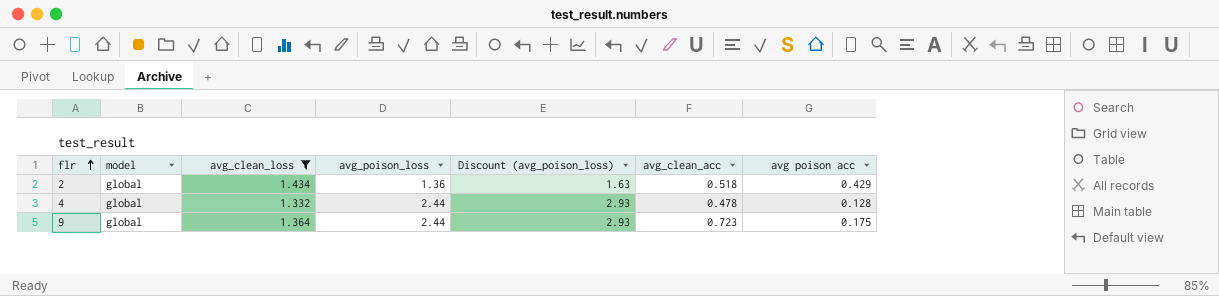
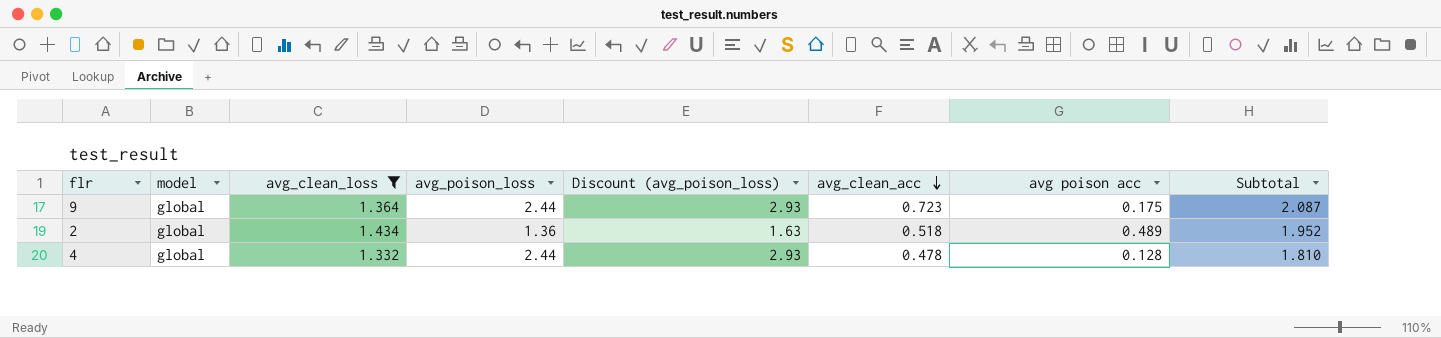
row order: flr ascending -> avg_clean_acc descending
column Subtotal | formula: none -> [avg_clean_loss] + [avg_clean_acc]
2 | avg poison acc: 0.429 -> 0.489

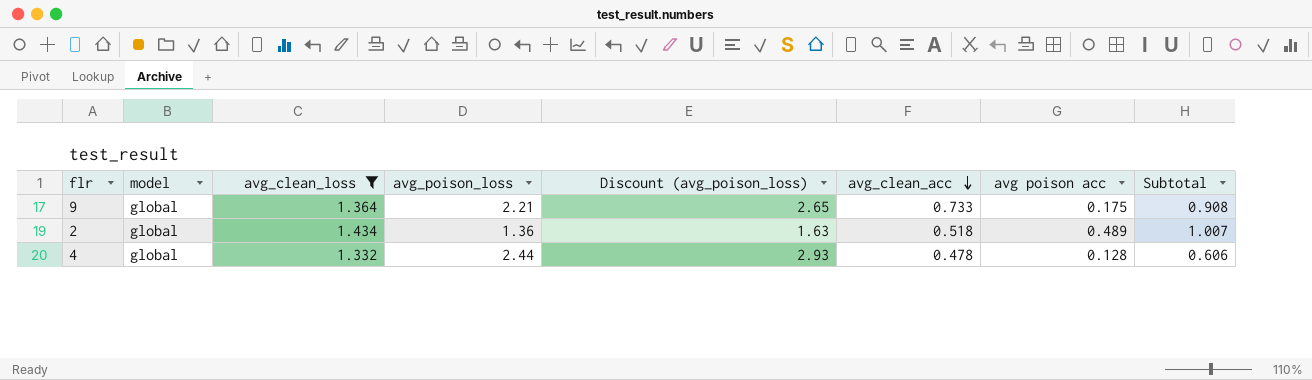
column Subtotal | formula: [avg_clean_loss] + [avg_clean_acc] -> [avg_clean_acc] + [avg poison acc]
9 | avg_poison_loss: 2.44 -> 2.21
9 | Discount (avg_poison_loss): 2.93 -> 2.65
9 | avg_clean_acc: 0.723 -> 0.733

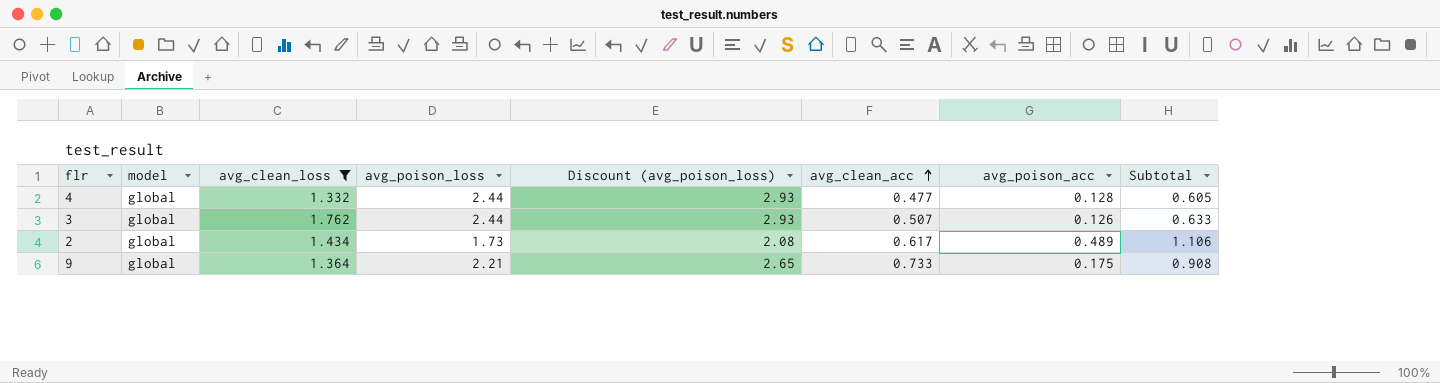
row order: avg_clean_acc descending -> avg_clean_acc ascending
column name: avg poison acc -> avg_poison_acc
4 | avg_clean_acc: 0.478 -> 0.477
4 | Subtotal: 0.606 -> 0.605
row 3: none -> global | 1.762 | 2.44 | 2.93 | 0.507 | 0.126 | 0.633
2 | avg_poison_loss: 1.36 -> 1.73
2 | Discount (avg_poison_loss): 1.63 -> 2.08
2 | avg_clean_acc: 0.518 -> 0.617
2 | Subtotal: 1.007 -> 1.106

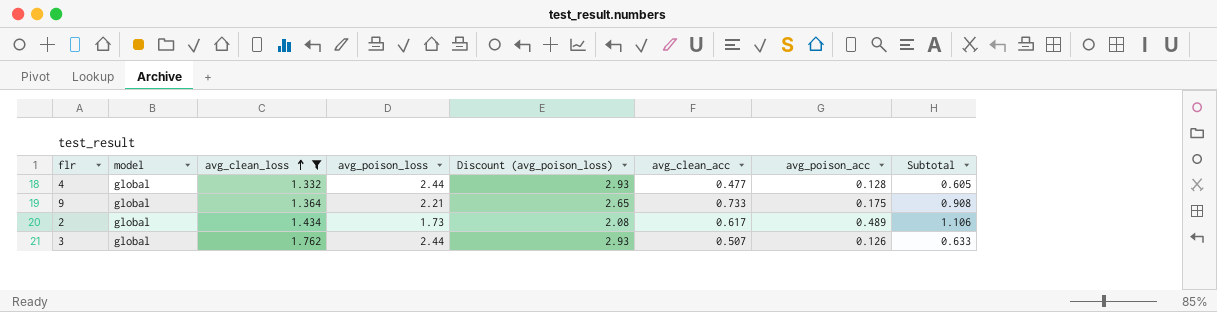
row order: avg_clean_acc ascending -> avg_clean_loss ascending

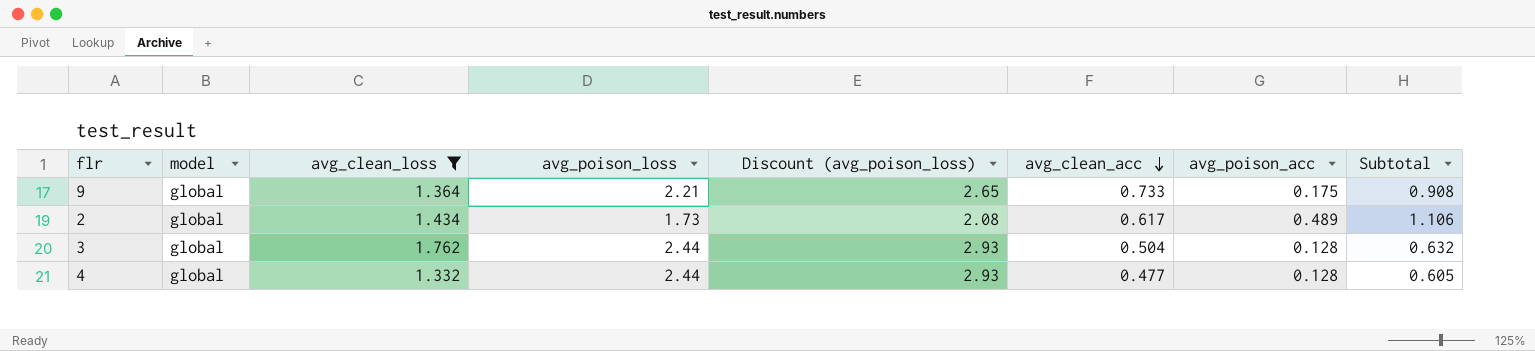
row order: avg_clean_loss ascending -> avg_clean_acc descending
3 | avg_clean_acc: 0.507 -> 0.504
3 | avg_poison_acc: 0.126 -> 0.128
3 | Subtotal: 0.633 -> 0.632

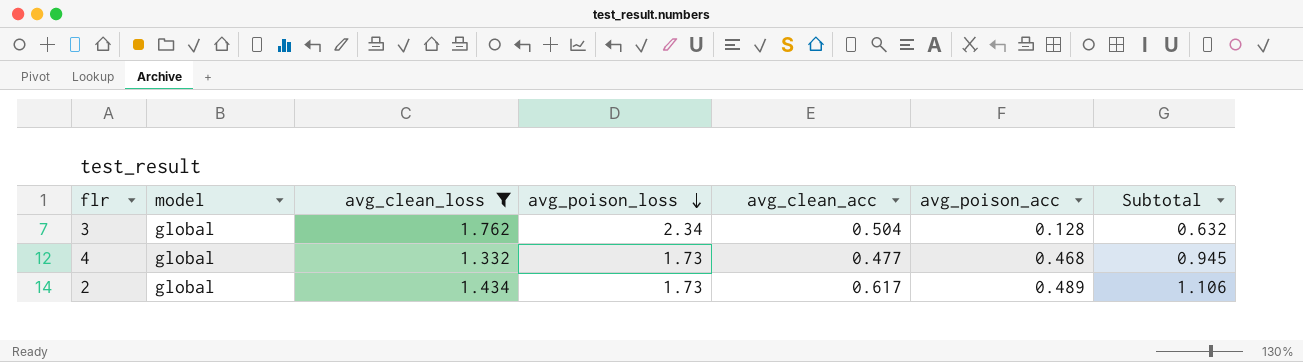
row order: avg_clean_acc descending -> avg_poison_loss descending
column Discount (avg_poison_loss) | formula: [avg_poison_loss] * 1.2 -> none
row 9: global | 1.364 | 2.21 | 2.65 | 0.733 | 0.175 | 0.908 -> none
3 | avg_poison_loss: 2.44 -> 2.34
4 | avg_poison_loss: 2.44 -> 1.73
4 | avg_poison_acc: 0.128 -> 0.468
4 | Subtotal: 0.605 -> 0.945

